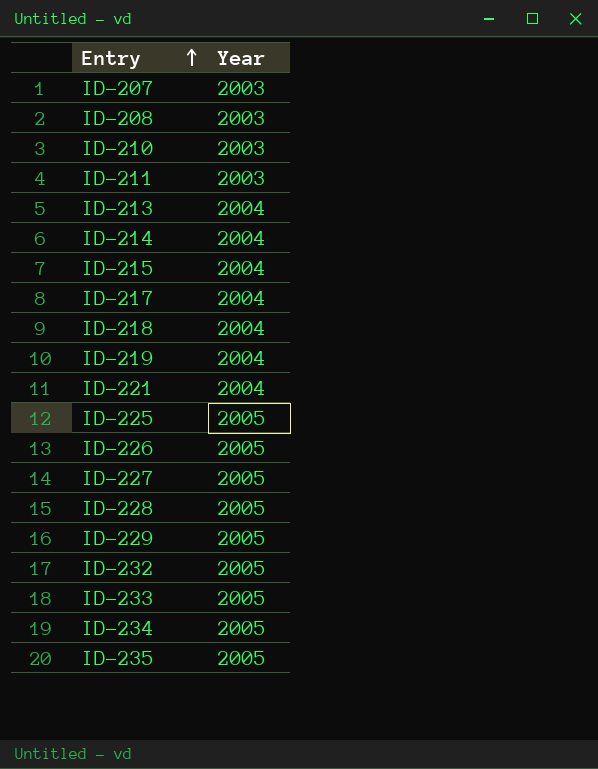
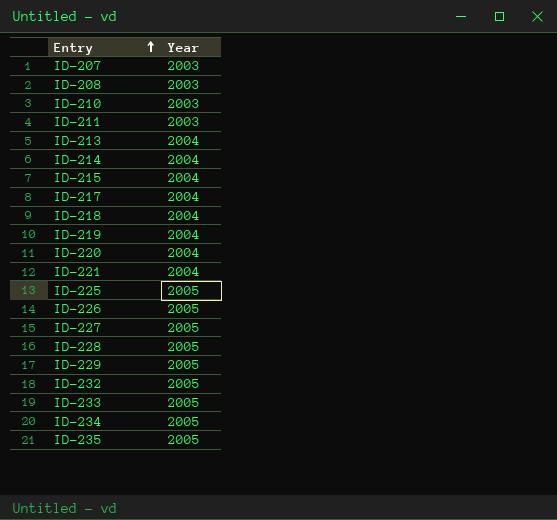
row ID-220: none -> 2004

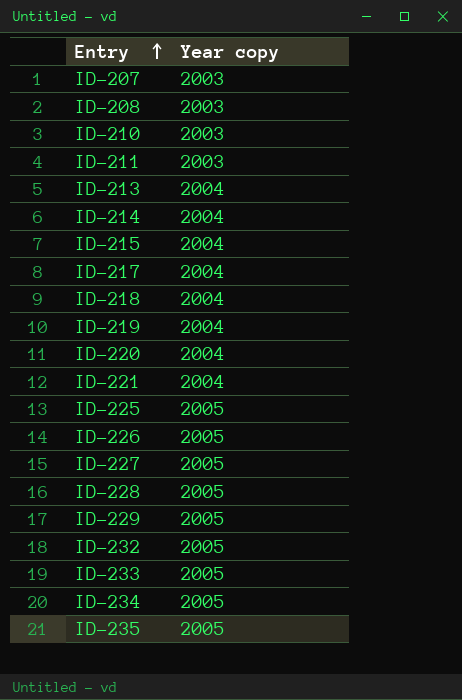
column name: Year -> Year copy

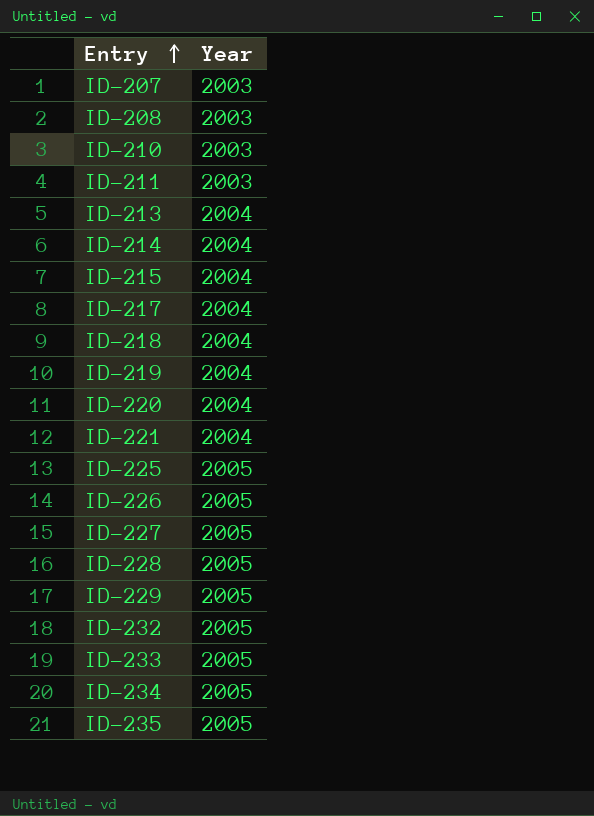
column name: Year copy -> Year

